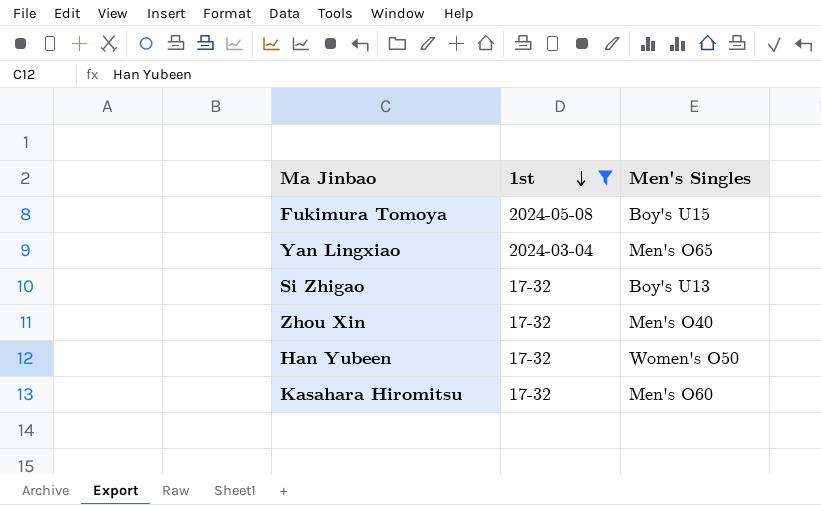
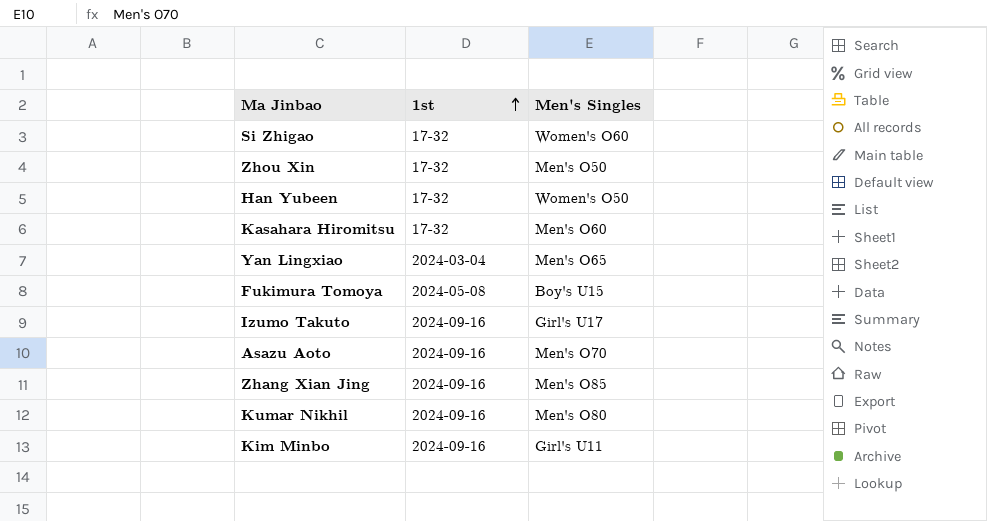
filter: 1st != 2024-09-16 -> none
row order: 1st descending -> 1st ascending
Si Zhigao | Men's Singles: Boy's U13 -> Women's O60
Zhou Xin | Men's Singles: Men's O40 -> Men's O50

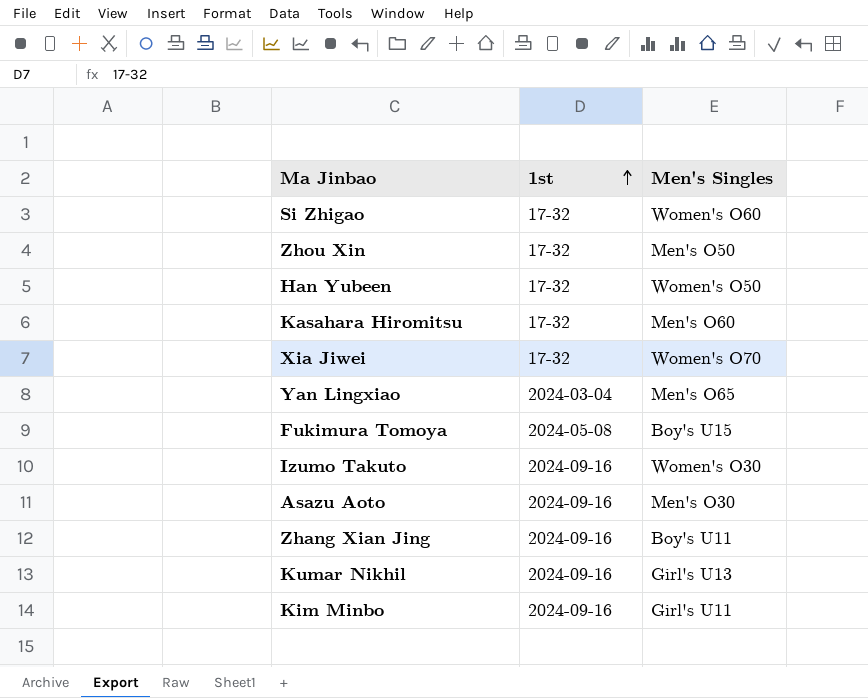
row Xia Jiwei: none -> 17-32 | Women's O70
Izumo Takuto | Men's Singles: Girl's U17 -> Women's O30
Asazu Aoto | Men's Singles: Men's O70 -> Men's O30
Zhang Xian Jing | Men's Singles: Men's O85 -> Boy's U11
Kumar Nikhil | Men's Singles: Men's O80 -> Girl's U13

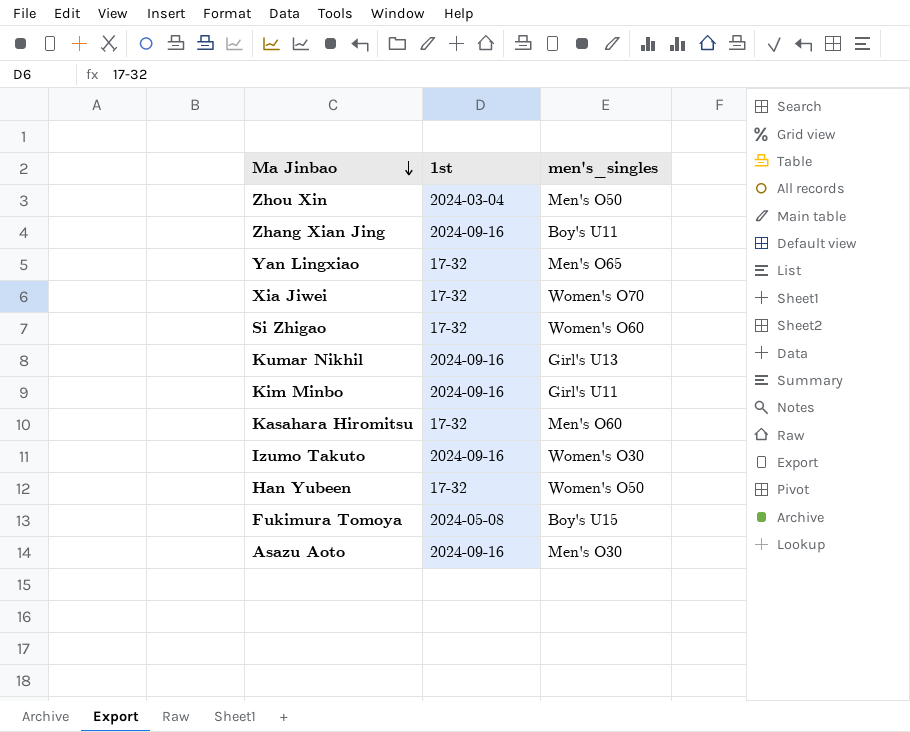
row order: 1st ascending -> Ma Jinbao descending
column name: Men's Singles -> men's_singles
Zhou Xin | 1st: 17-32 -> 2024-03-04
Yan Lingxiao | 1st: 2024-03-04 -> 17-32

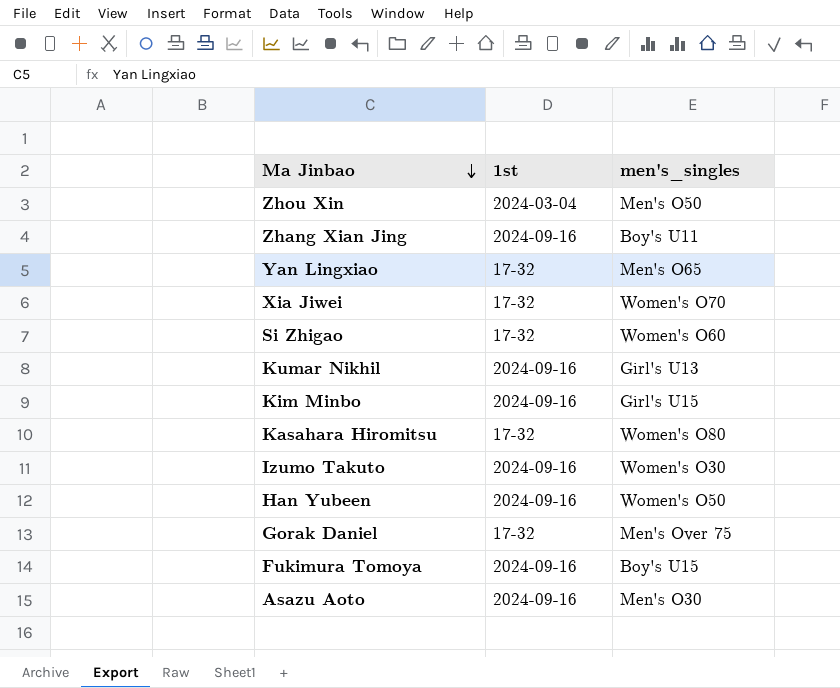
Kim Minbo | men's_singles: Girl's U11 -> Girl's U15
Kasahara Hiromitsu | men's_singles: Men's O60 -> Women's O80
Han Yubeen | 1st: 17-32 -> 2024-09-16
row Gorak Daniel: none -> 17-32 | Men's Over 75
Fukimura Tomoya | 1st: 2024-05-08 -> 2024-09-16

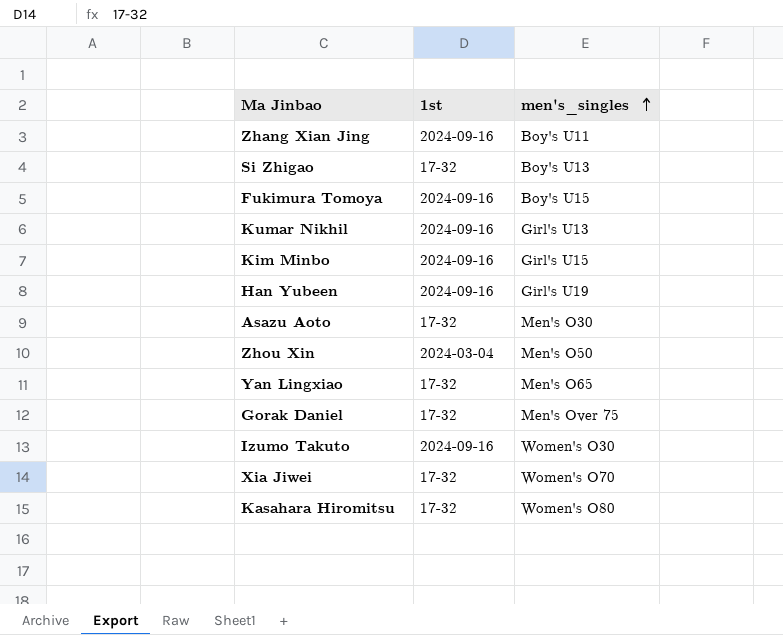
row order: Ma Jinbao descending -> men's_singles ascending
Si Zhigao | men's_singles: Women's O60 -> Boy's U13
Han Yubeen | men's_singles: Women's O50 -> Girl's U19
Asazu Aoto | 1st: 2024-09-16 -> 17-32

